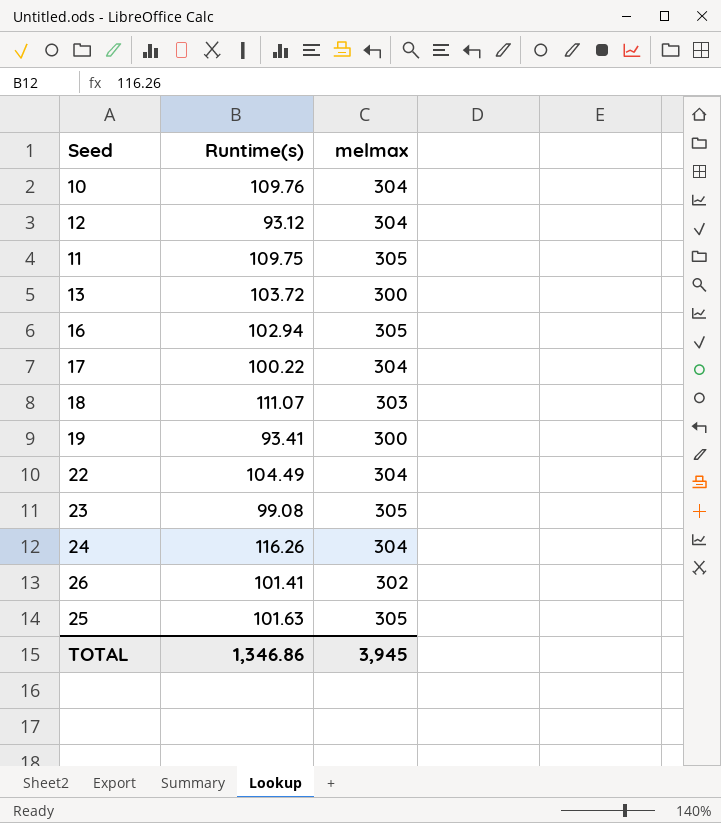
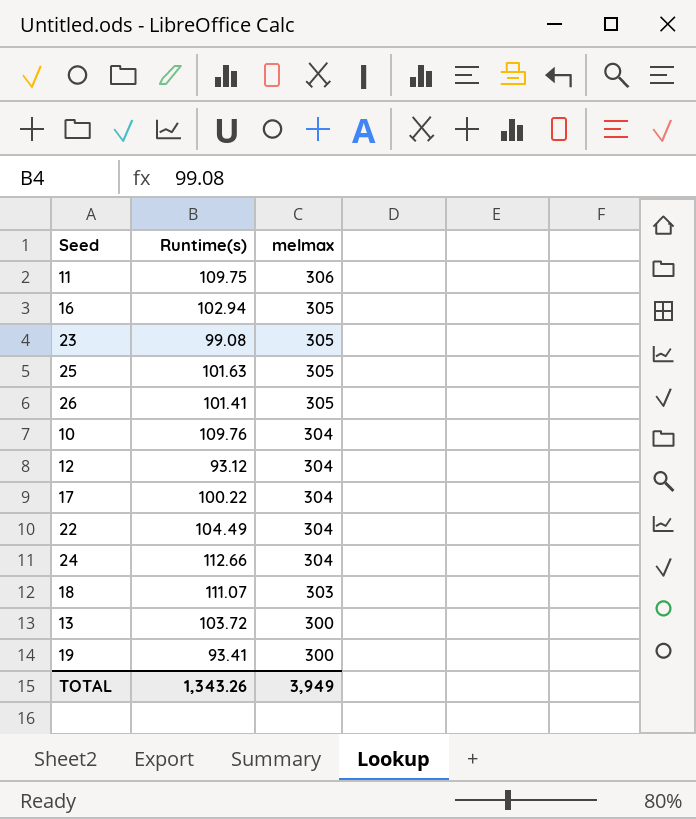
row order: none -> melmax descending
11 | melmax: 305 -> 306
26 | melmax: 302 -> 305
24 | Runtime(s): 116.26 -> 112.66
TOTAL | Runtime(s): 1,346.86 -> 1,343.26
TOTAL | melmax: 3,945 -> 3,949

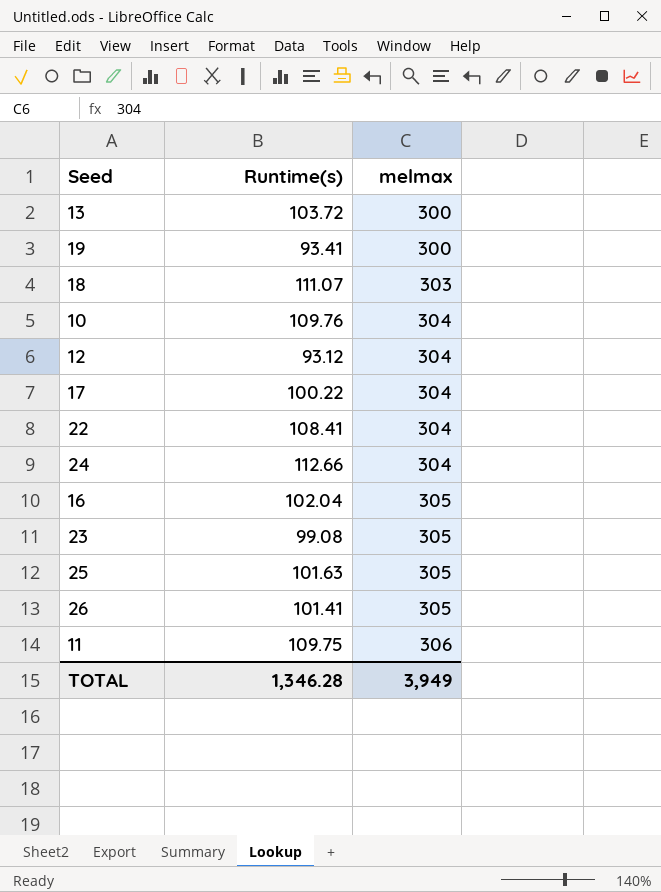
row order: melmax descending -> melmax ascending
22 | Runtime(s): 104.49 -> 108.41
16 | Runtime(s): 102.94 -> 102.04
TOTAL | Runtime(s): 1,343.26 -> 1,346.28

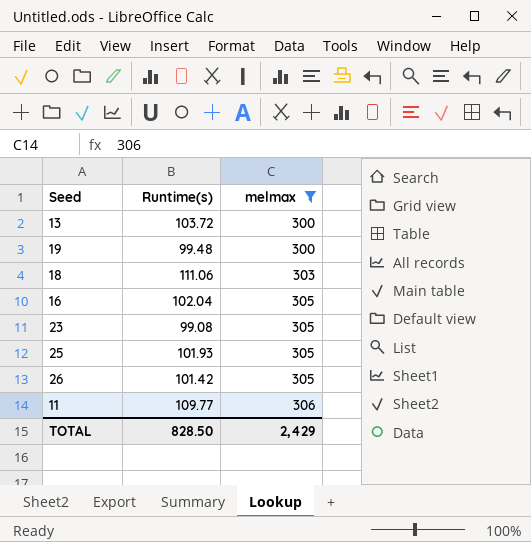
filter: none -> melmax != 304
19 | Runtime(s): 93.41 -> 99.48
18 | Runtime(s): 111.07 -> 111.06
25 | Runtime(s): 101.63 -> 101.93
26 | Runtime(s): 101.41 -> 101.42
11 | Runtime(s): 109.75 -> 109.77
TOTAL | Runtime(s): 1,346.28 -> 828.50
TOTAL | melmax: 3,949 -> 2,429

